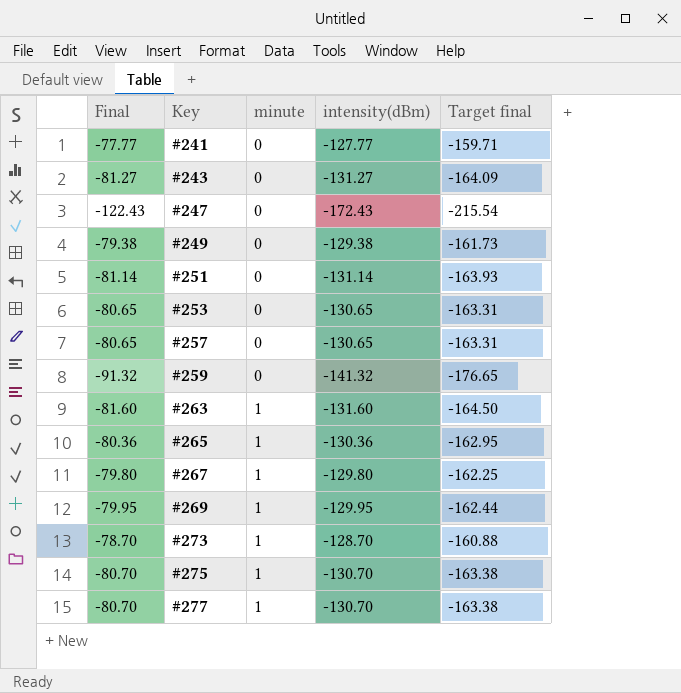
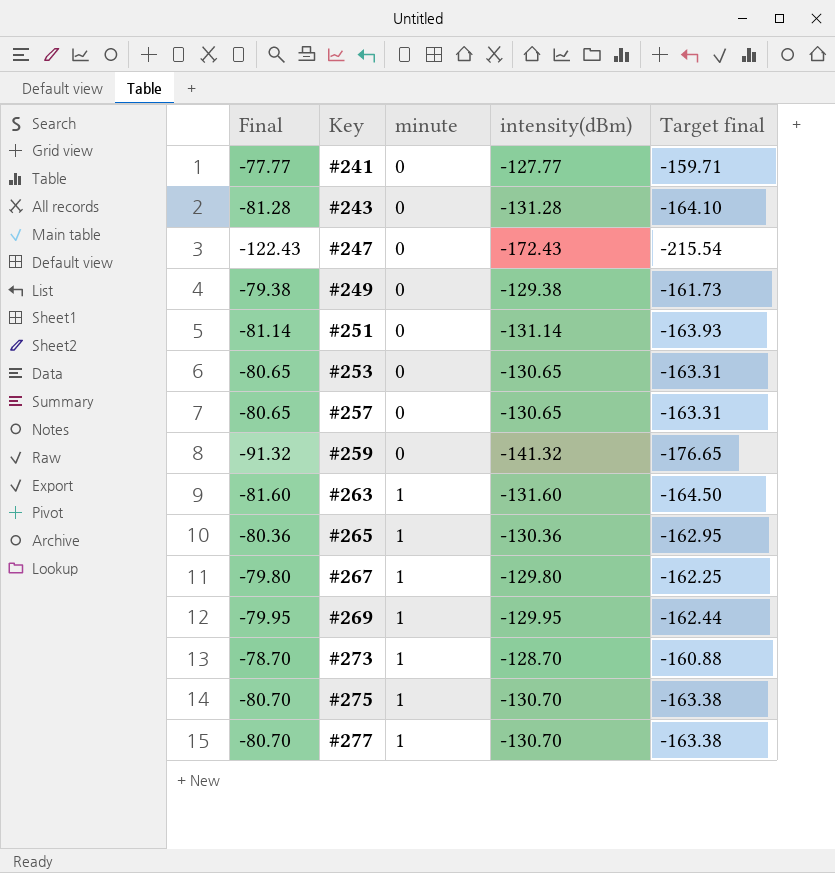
#243 | Final: -81.27 -> -81.28
#243 | intensity(dBm): -131.27 -> -131.28
#243 | Target final: -164.09 -> -164.10

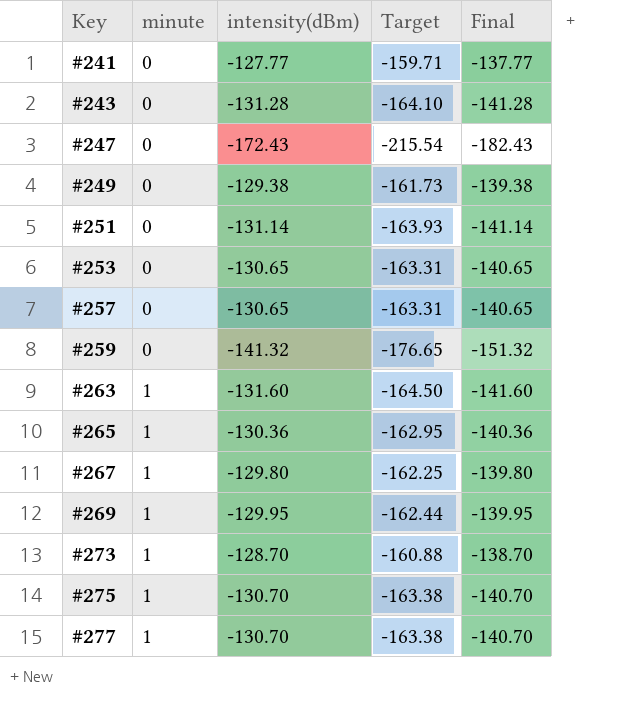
column name: Target final -> Target
column Final | formula: [intensity(dBm)] + 50 -> [intensity(dBm)] - 10
column Final | position: 1 -> 5

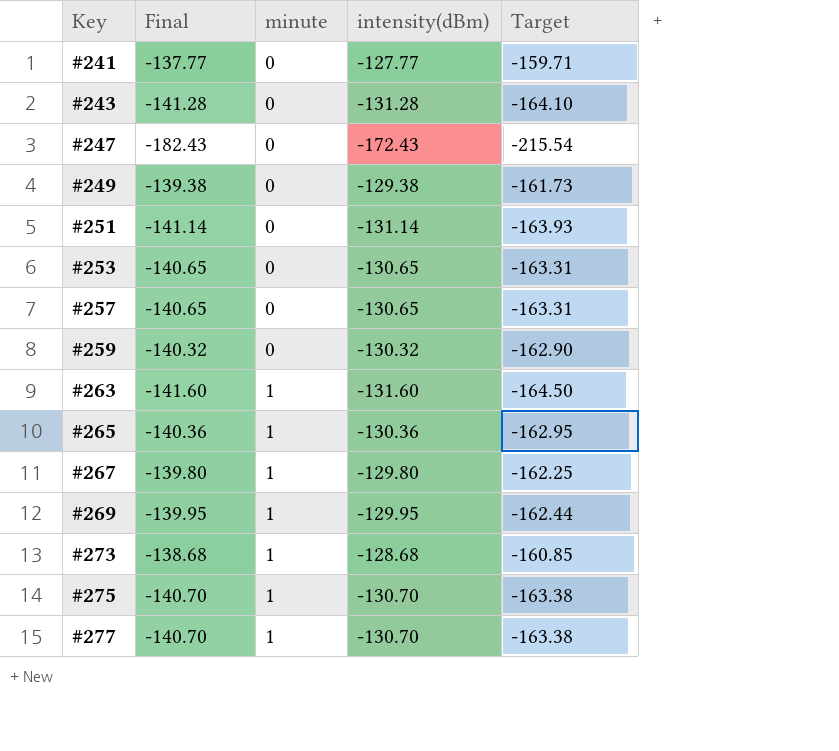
column Final | position: 5 -> 2
#259 | Final: -151.32 -> -140.32
#259 | intensity(dBm): -141.32 -> -130.32
#259 | Target: -176.65 -> -162.90
#273 | Final: -138.70 -> -138.68
#273 | intensity(dBm): -128.70 -> -128.68
#273 | Target: -160.88 -> -160.85

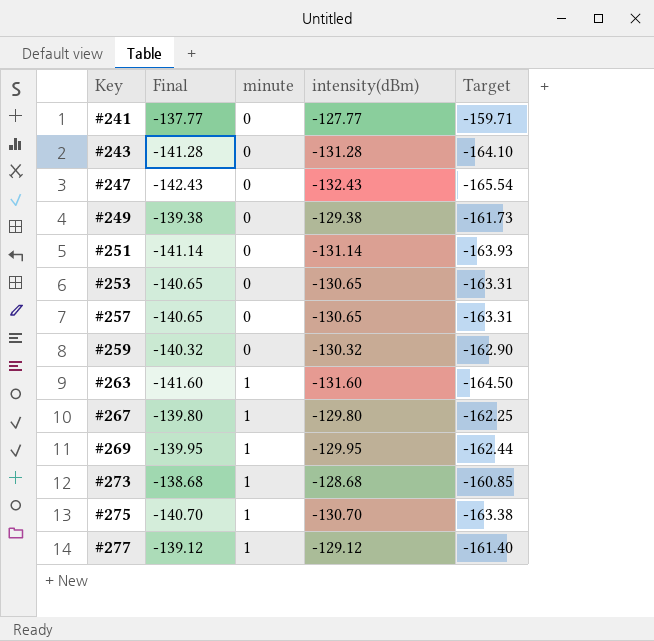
row #265: -140.36 | 1 | -130.36 | -162.95 -> none
#247 | Final: -182.43 -> -142.43
#247 | intensity(dBm): -172.43 -> -132.43
#247 | Target: -215.54 -> -165.54
#277 | Final: -140.70 -> -139.12
#277 | intensity(dBm): -130.70 -> -129.12
#277 | Target: -163.38 -> -161.40

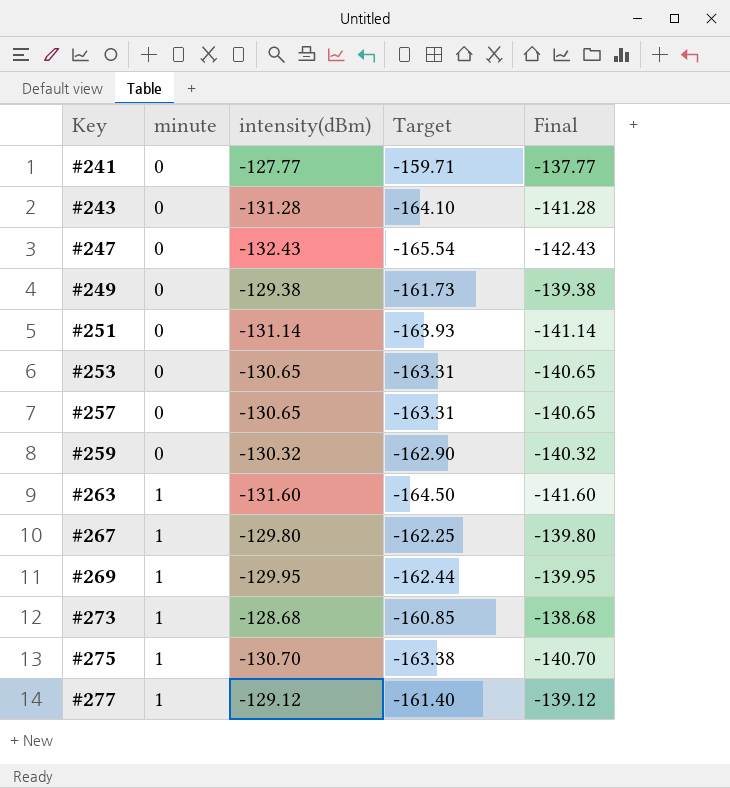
column Final | position: 2 -> 5

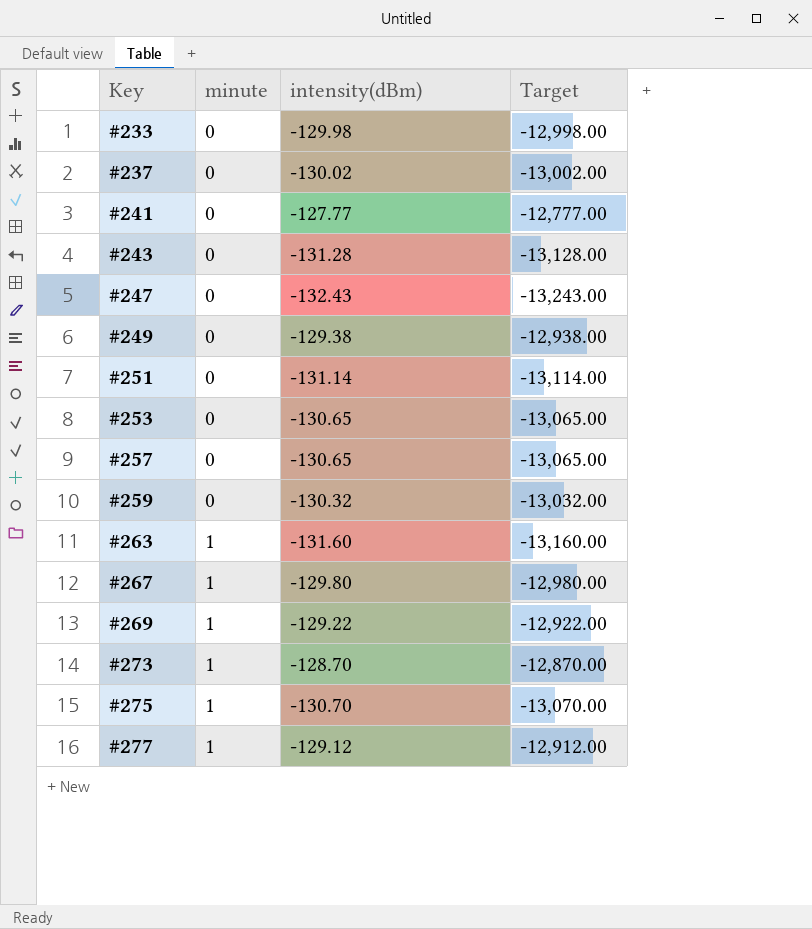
column Final | formula: [intensity(dBm)] - 10 -> none
column Target | formula: [intensity(dBm)] * 1.25 -> [intensity(dBm)] * 100
row #233: none -> 0 | -129.98 | -12,998.00
row #237: none -> 0 | -130.02 | -13,002.00
#269 | intensity(dBm): -129.95 -> -129.22
#273 | intensity(dBm): -128.68 -> -128.70

